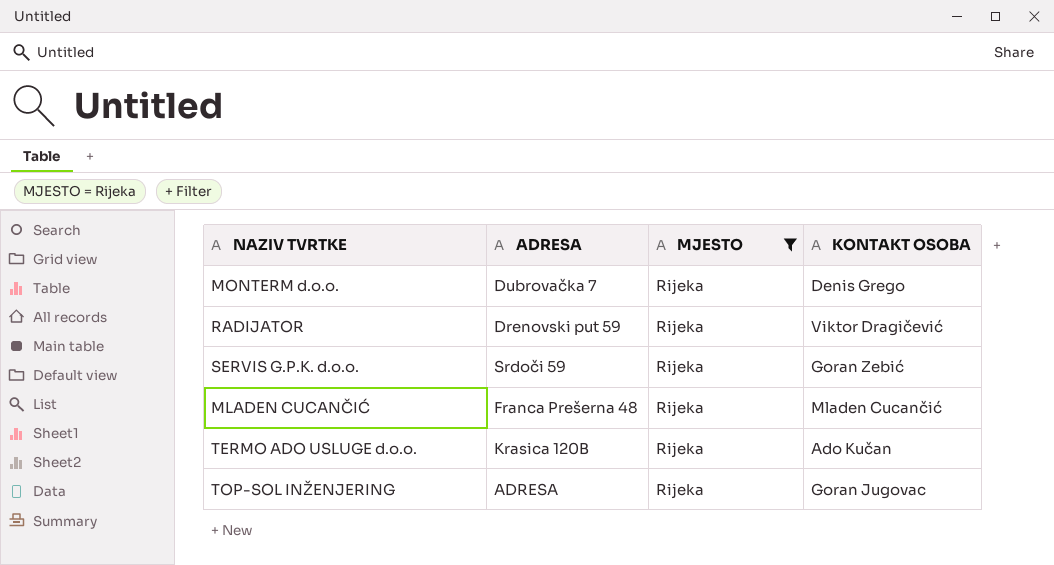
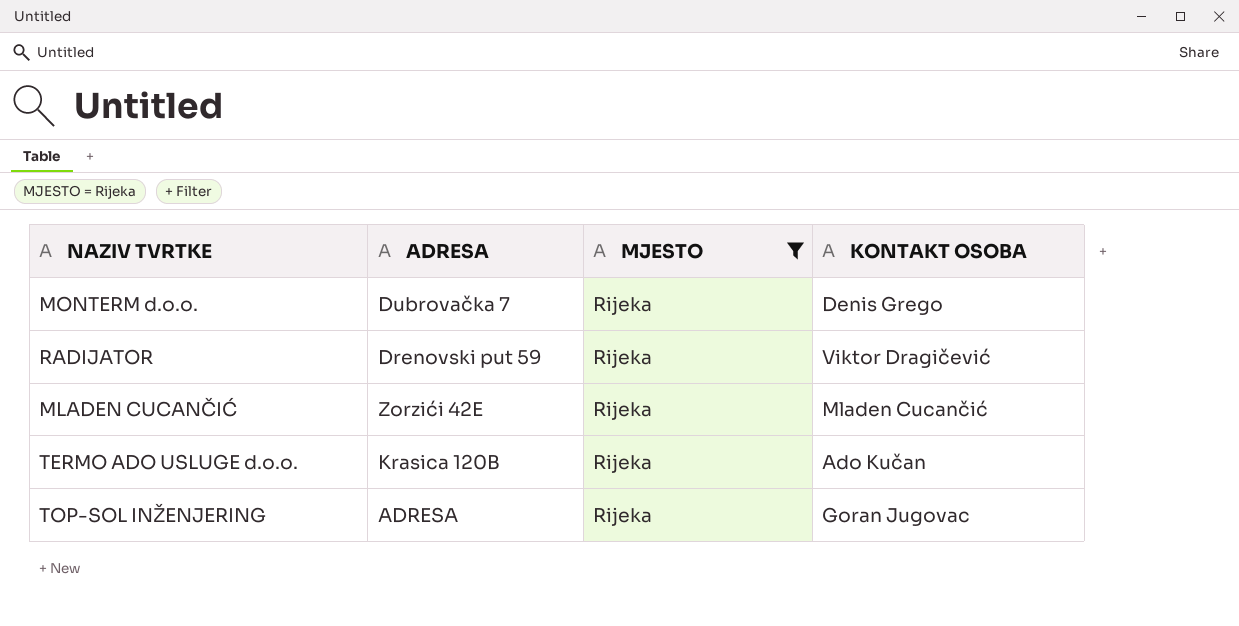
row SERVIS G.P.K. d.o.o.: Srdoči 59 | Rijeka | Goran Zebić -> none
MLADEN CUCANČIĆ | ADRESA: Franca Prešerna 48 -> Zorzići 42E

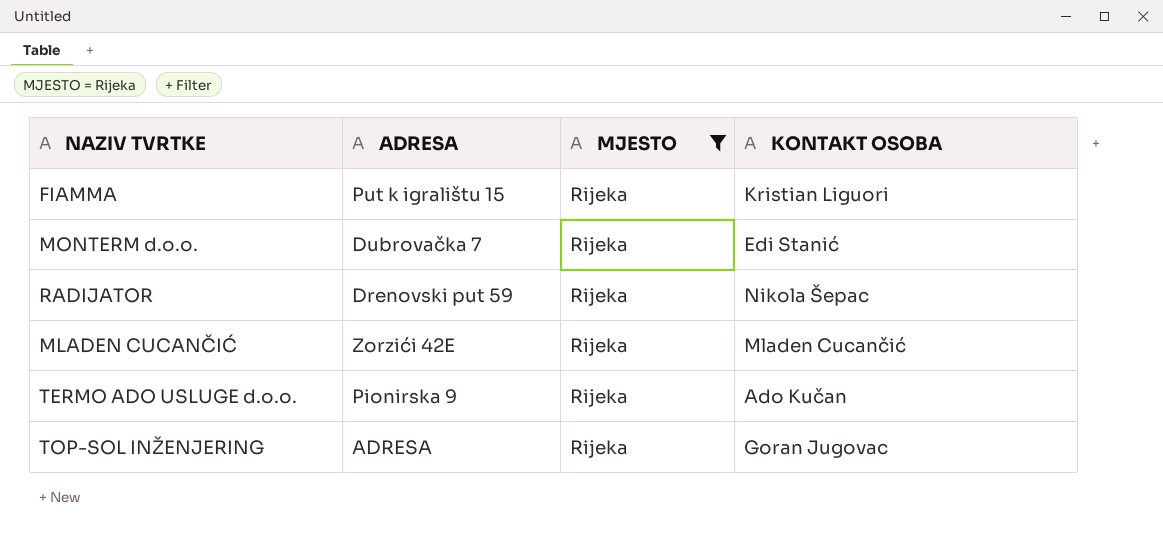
row FIAMMA: none -> Put k igralištu 15 | Rijeka | Kristian Liguori
MONTERM d.o.o. | KONTAKT OSOBA: Denis Grego -> Edi Stanić
RADIJATOR | KONTAKT OSOBA: Viktor Dragičević -> Nikola Šepac
TERMO ADO USLUGE d.o.o. | ADRESA: Krasica 120B -> Pionirska 9

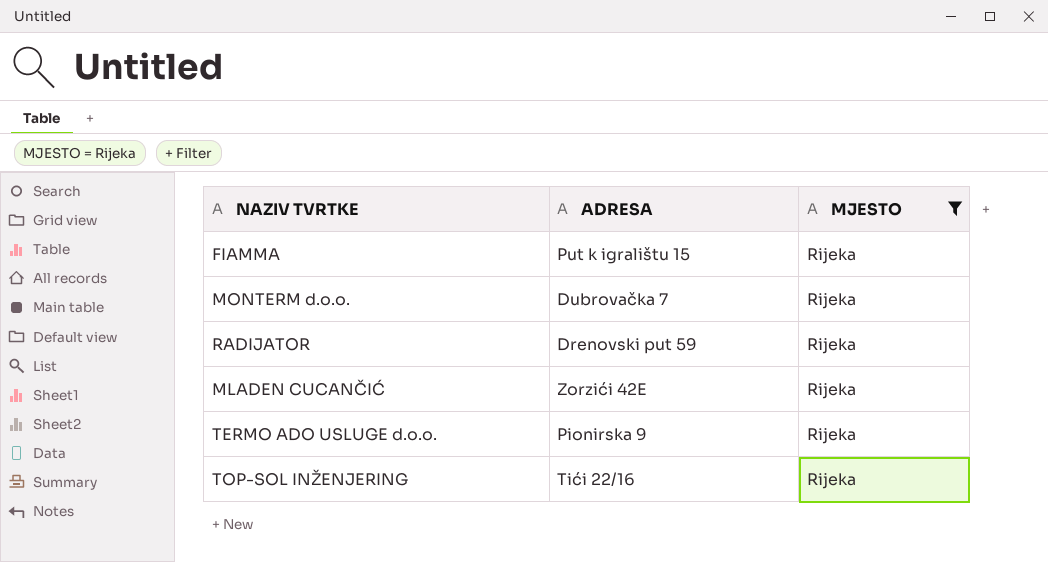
column KONTAKT OSOBA | position: 4 -> none
TOP-SOL INŽENJERING | ADRESA: ADRESA -> Tići 22/16

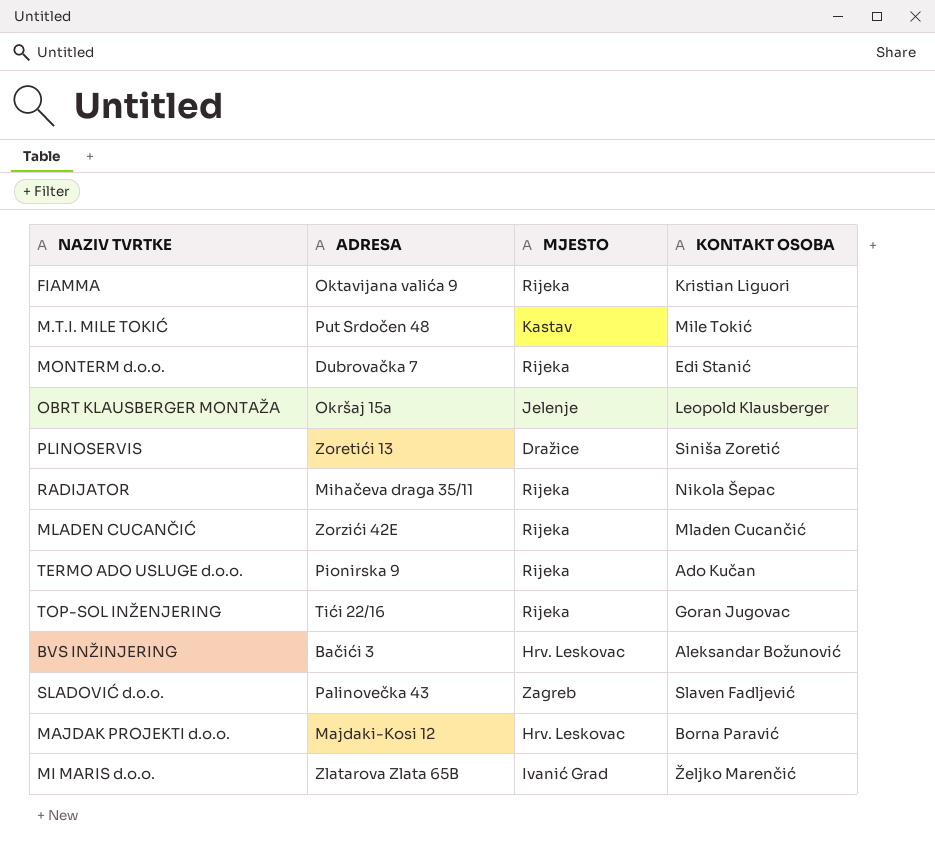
filter: MJESTO = Rijeka -> none
column KONTAKT OSOBA | position: none -> 4
FIAMMA | ADRESA: Put k igralištu 15 -> Oktavijana valića 9
RADIJATOR | ADRESA: Drenovski put 59 -> Mihačeva draga 35/11

